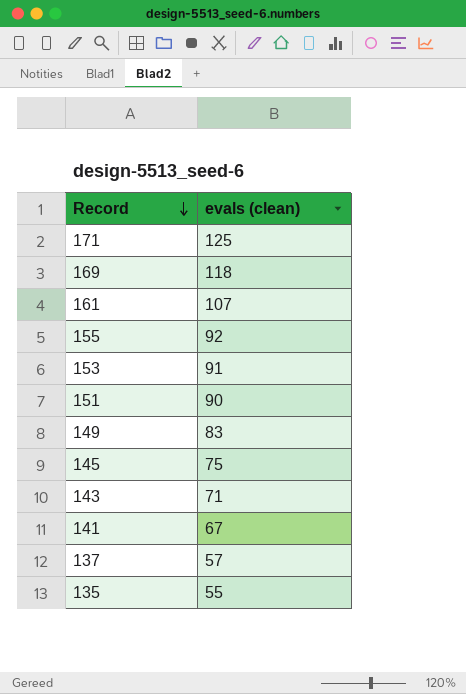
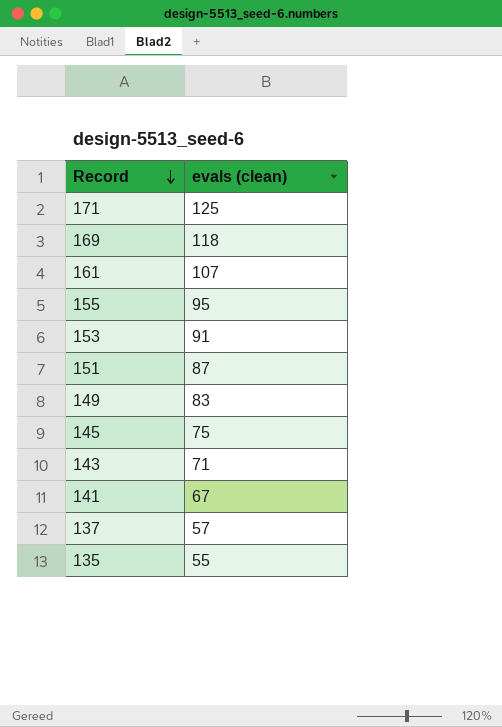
155 | evals (clean): 92 -> 95
151 | evals (clean): 90 -> 87

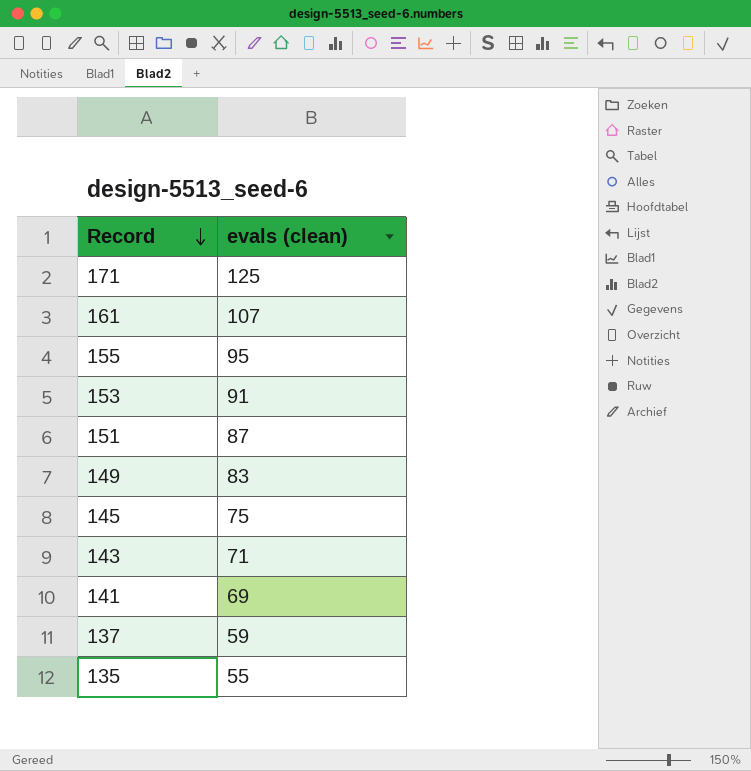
row 169: 118 -> none
141 | evals (clean): 67 -> 69
137 | evals (clean): 57 -> 59

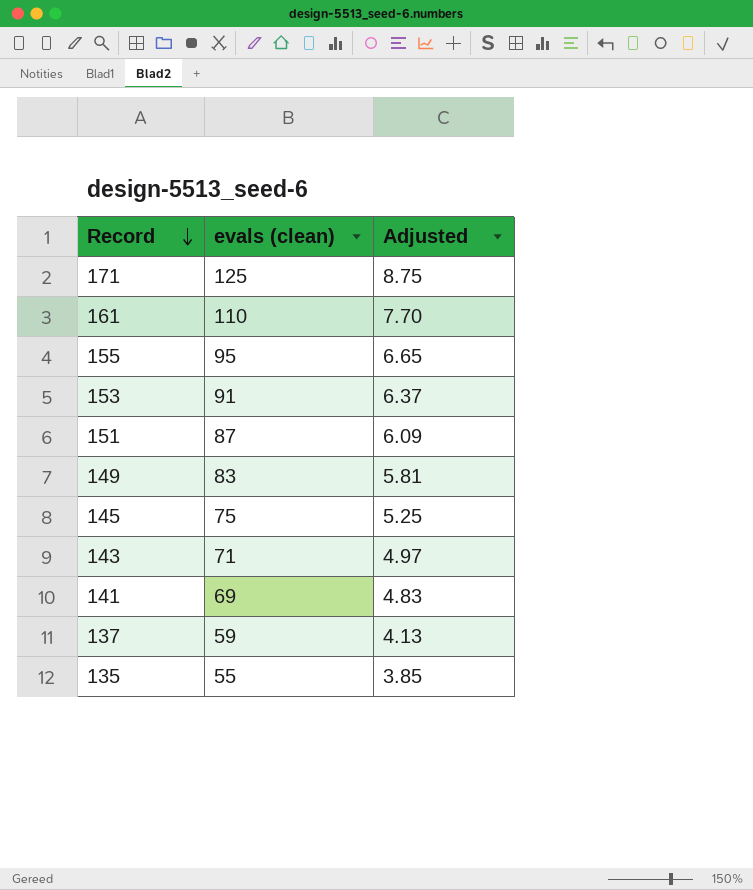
column Adjusted | formula: none -> [evals (clean)] * 0.07
161 | evals (clean): 107 -> 110

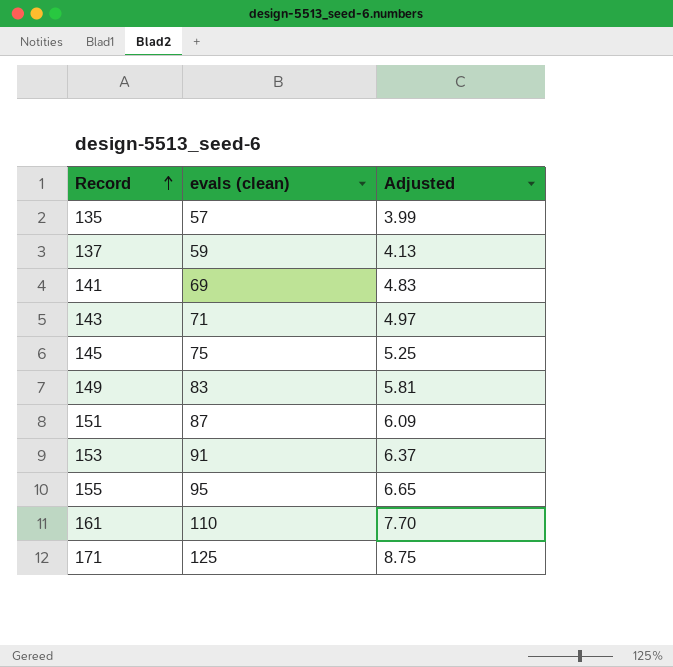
row order: Record descending -> Record ascending
135 | evals (clean): 55 -> 57
135 | Adjusted: 3.85 -> 3.99

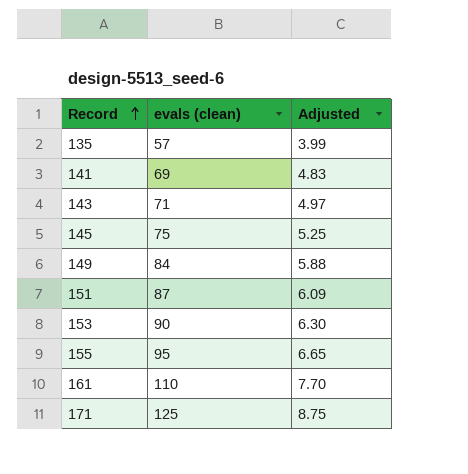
row 137: 59 | 4.13 -> none
149 | evals (clean): 83 -> 84
149 | Adjusted: 5.81 -> 5.88
153 | evals (clean): 91 -> 90
153 | Adjusted: 6.37 -> 6.30

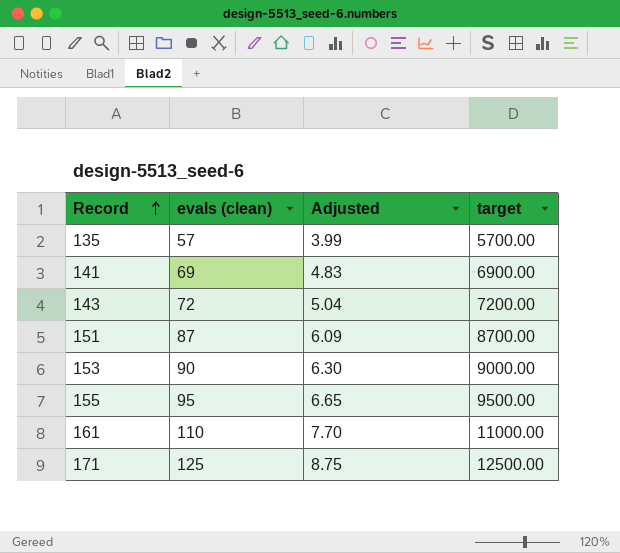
column target | formula: none -> [evals (clean)] * 100
row 145: 75 | 5.25 -> none
row 149: 84 | 5.88 -> none
143 | evals (clean): 71 -> 72
143 | Adjusted: 4.97 -> 5.04

